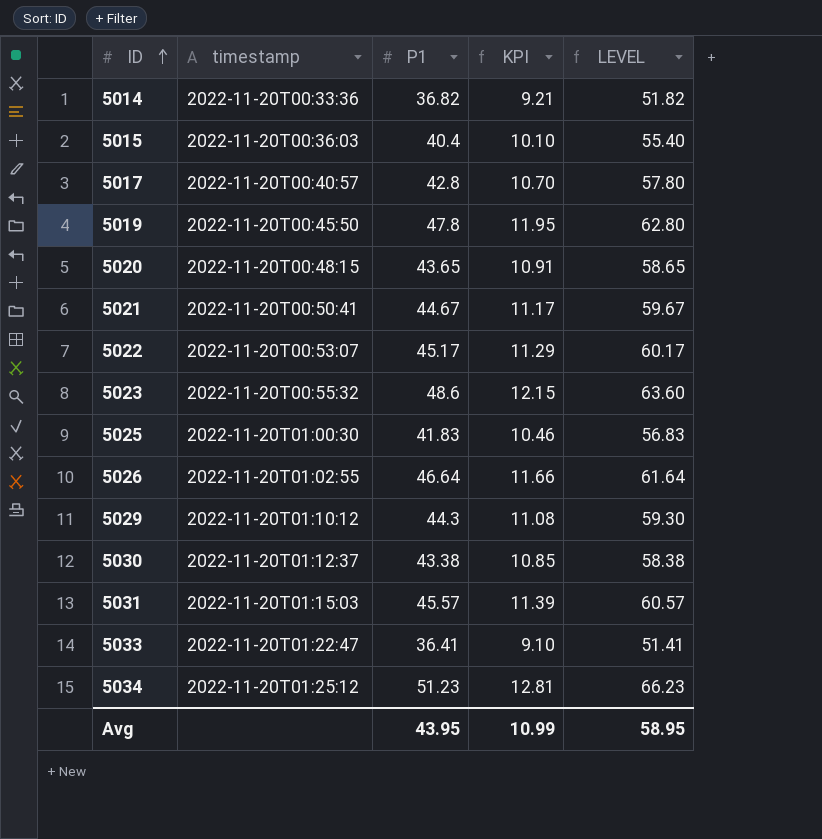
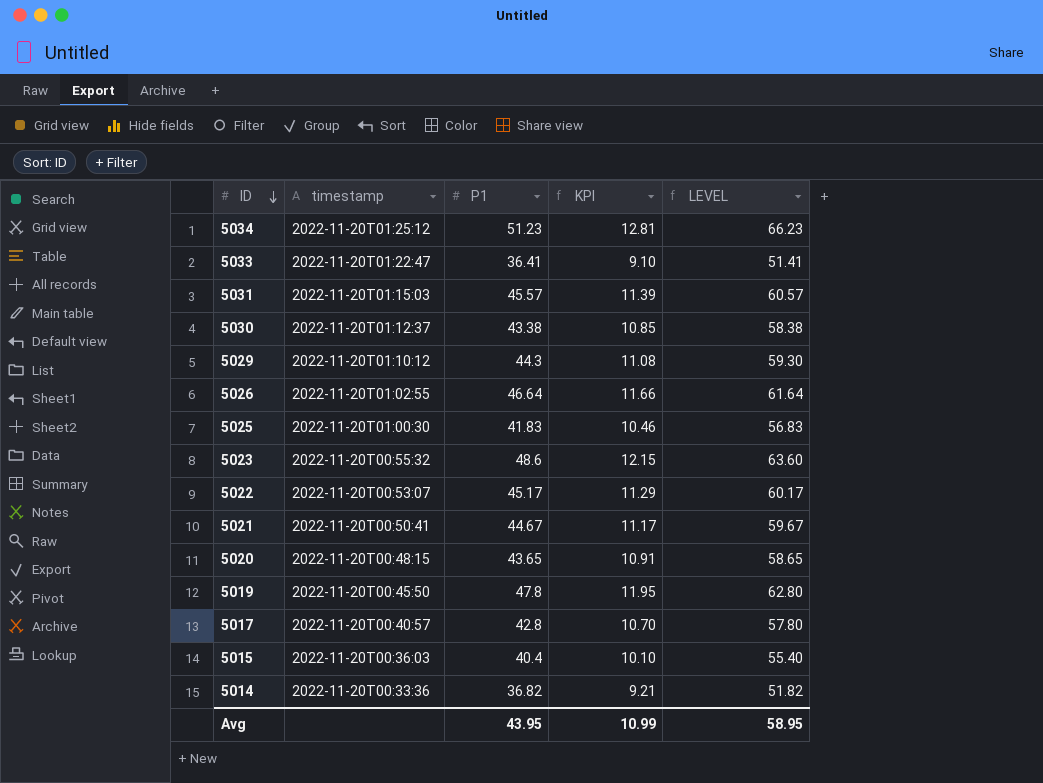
row order: ID ascending -> ID descending

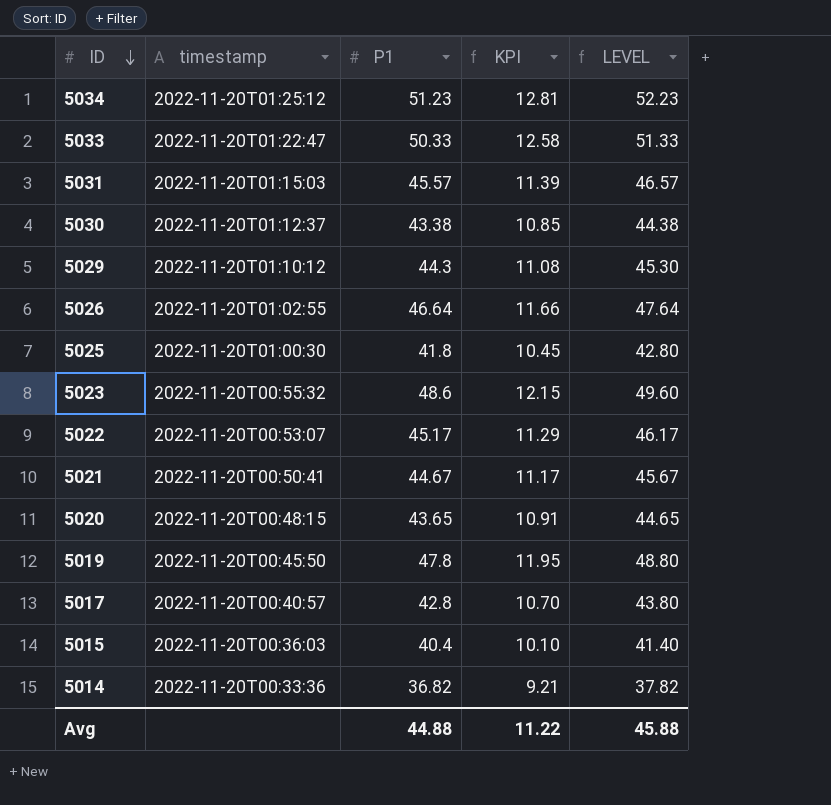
column LEVEL | formula: [P1] + 15 -> [P1] + 1
5033 | P1: 36.41 -> 50.33
5033 | KPI: 9.10 -> 12.58
5025 | P1: 41.83 -> 41.8
5025 | KPI: 10.46 -> 10.45
Avg | P1: 43.95 -> 44.88
Avg | KPI: 10.99 -> 11.22
Avg | LEVEL: 58.95 -> 45.88

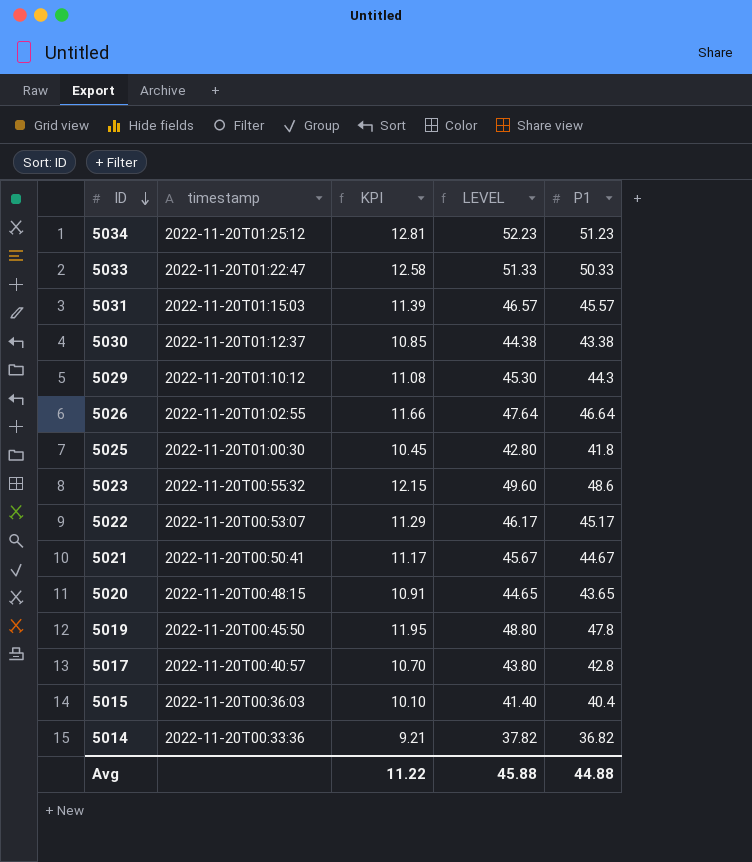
column P1 | position: 3 -> 5

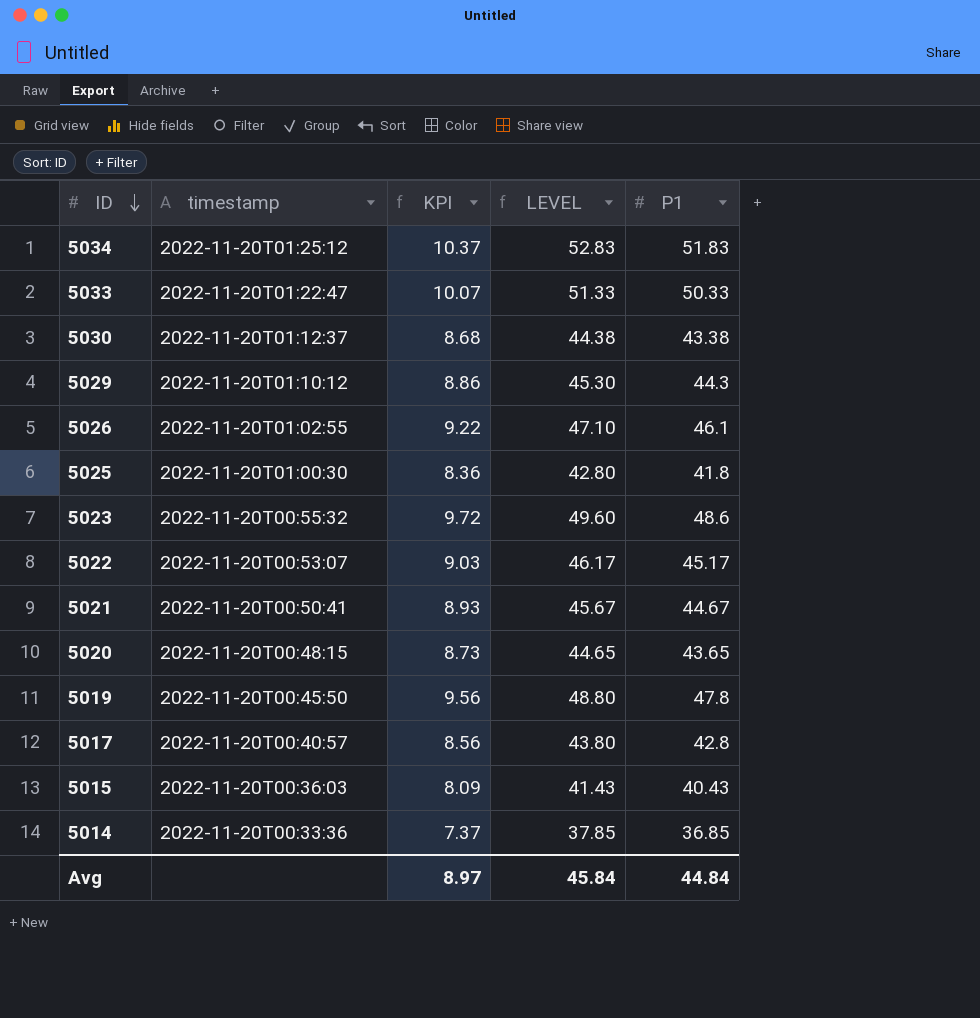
column KPI | formula: [P1] * 0.25 -> [P1] * 0.2
row 5031: 2022-11-20T01:15:03 | 11.39 | 46.57 | 45.57 -> none
5034 | LEVEL: 52.23 -> 52.83
5034 | P1: 51.23 -> 51.83
5026 | LEVEL: 47.64 -> 47.10
5026 | P1: 46.64 -> 46.1
5015 | LEVEL: 41.40 -> 41.43
5015 | P1: 40.4 -> 40.43
5014 | LEVEL: 37.82 -> 37.85
5014 | P1: 36.82 -> 36.85
Avg | KPI: 11.22 -> 8.97
Avg | LEVEL: 45.88 -> 45.84
Avg | P1: 44.88 -> 44.84

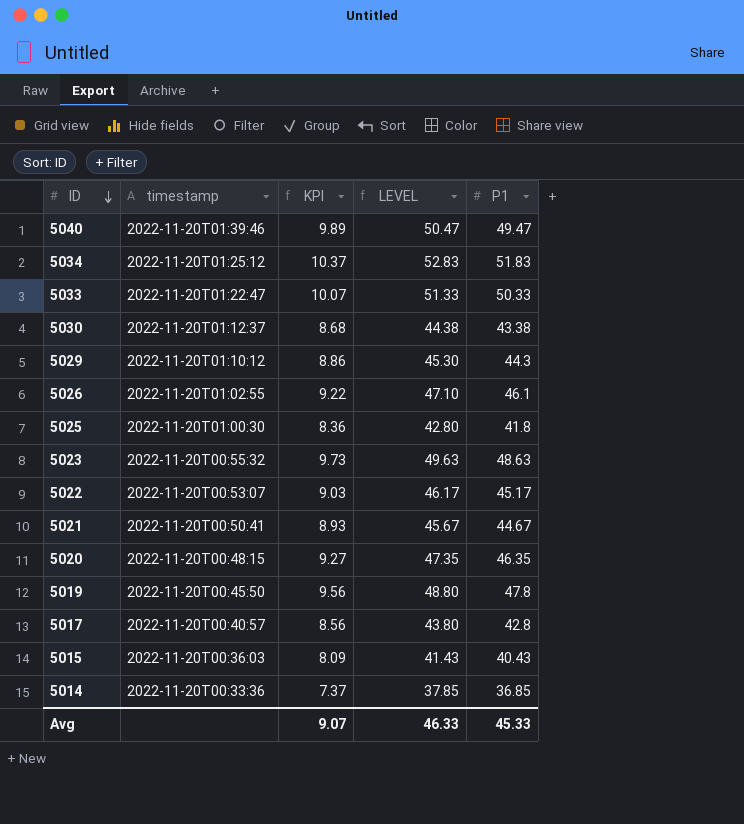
row 5040: none -> 2022-11-20T01:39:46 | 9.89 | 50.47 | 49.47
5023 | KPI: 9.72 -> 9.73
5023 | LEVEL: 49.60 -> 49.63
5023 | P1: 48.6 -> 48.63
5020 | KPI: 8.73 -> 9.27
5020 | LEVEL: 44.65 -> 47.35
5020 | P1: 43.65 -> 46.35
Avg | KPI: 8.97 -> 9.07
Avg | LEVEL: 45.84 -> 46.33
Avg | P1: 44.84 -> 45.33

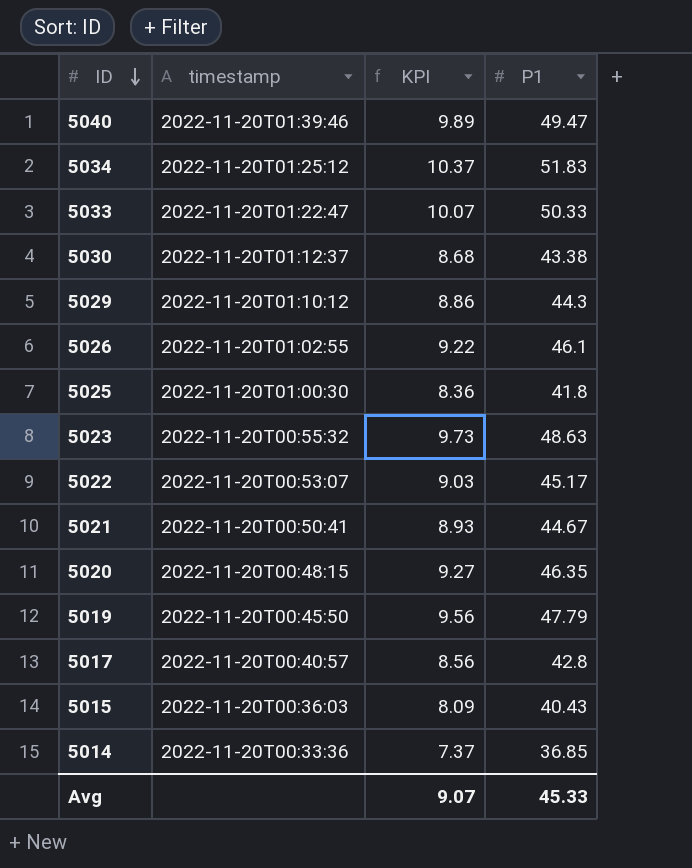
column LEVEL | formula: [P1] + 1 -> none
5019 | P1: 47.8 -> 47.79

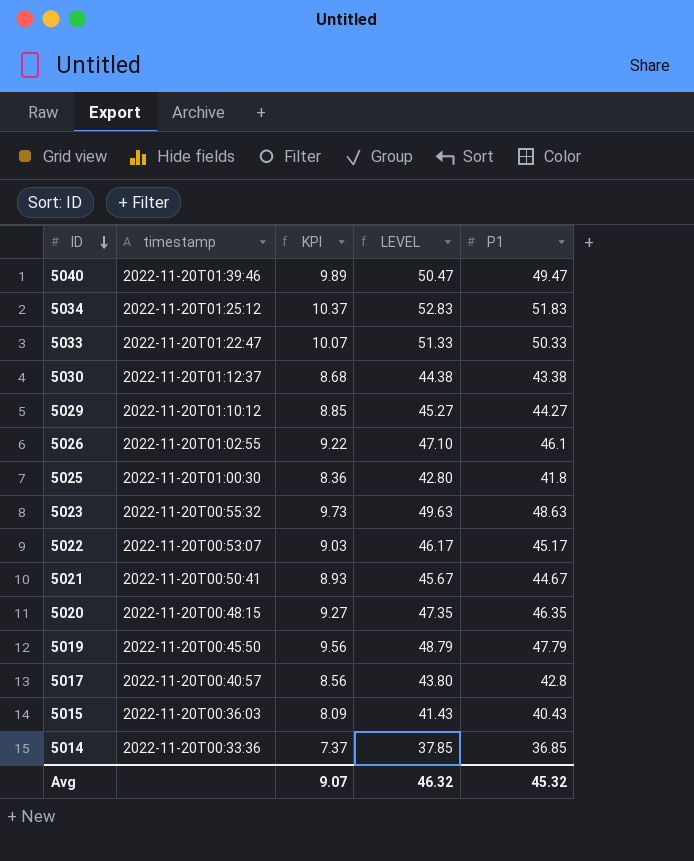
column LEVEL | formula: none -> [P1] + 1
5029 | KPI: 8.86 -> 8.85
5029 | P1: 44.3 -> 44.27
Avg | P1: 45.33 -> 45.32

